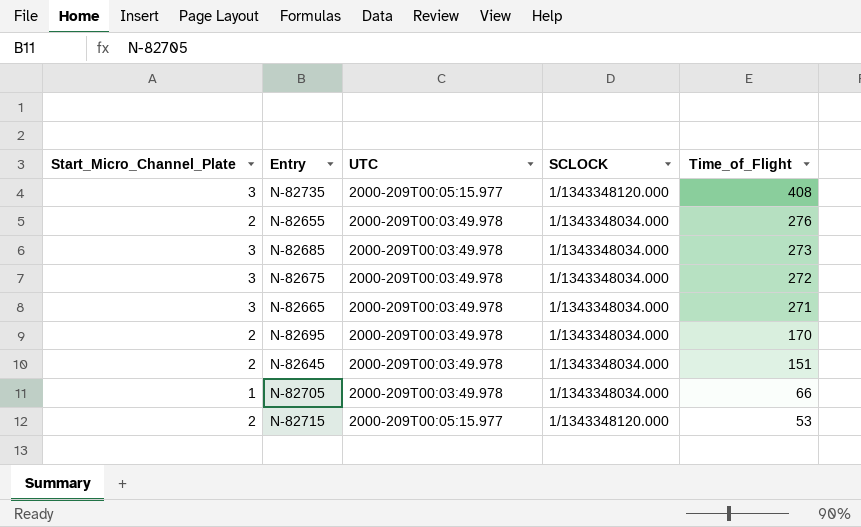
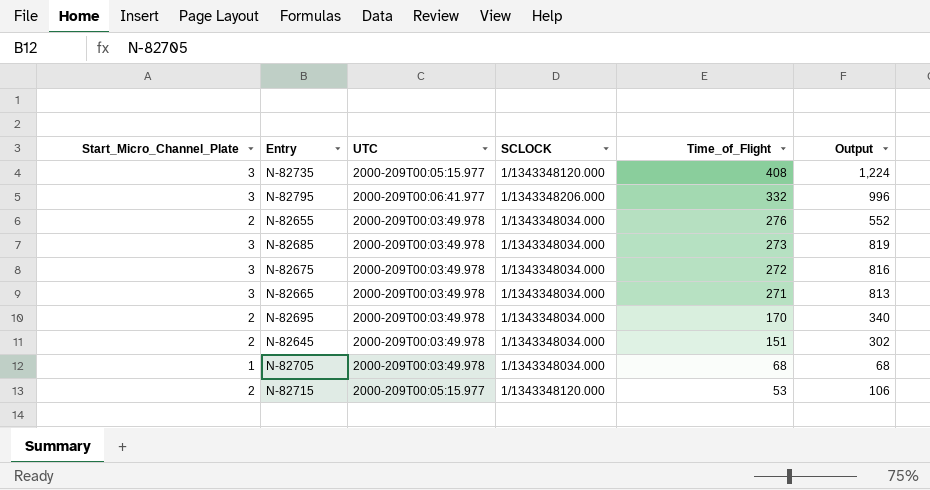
column Output | formula: none -> [Start_Micro_Channel_Plate] * [Time_of_Flight]
row N-82795: none -> 3 | 2000-209T00:06:41.977 | 1/1343348206.000 | 332 | 996
N-82705 | Time_of_Flight: 66 -> 68

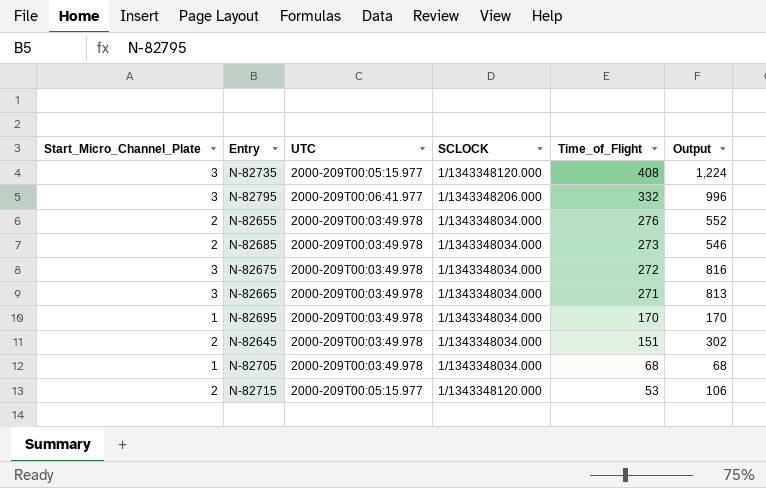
N-82685 | Start_Micro_Channel_Plate: 3 -> 2
N-82685 | Output: 819 -> 546
N-82695 | Start_Micro_Channel_Plate: 2 -> 1
N-82695 | Output: 340 -> 170

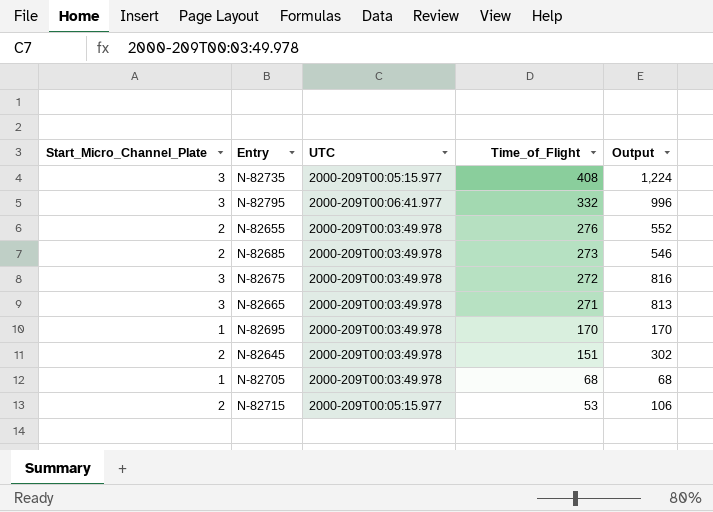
column SCLOCK | position: 4 -> none

